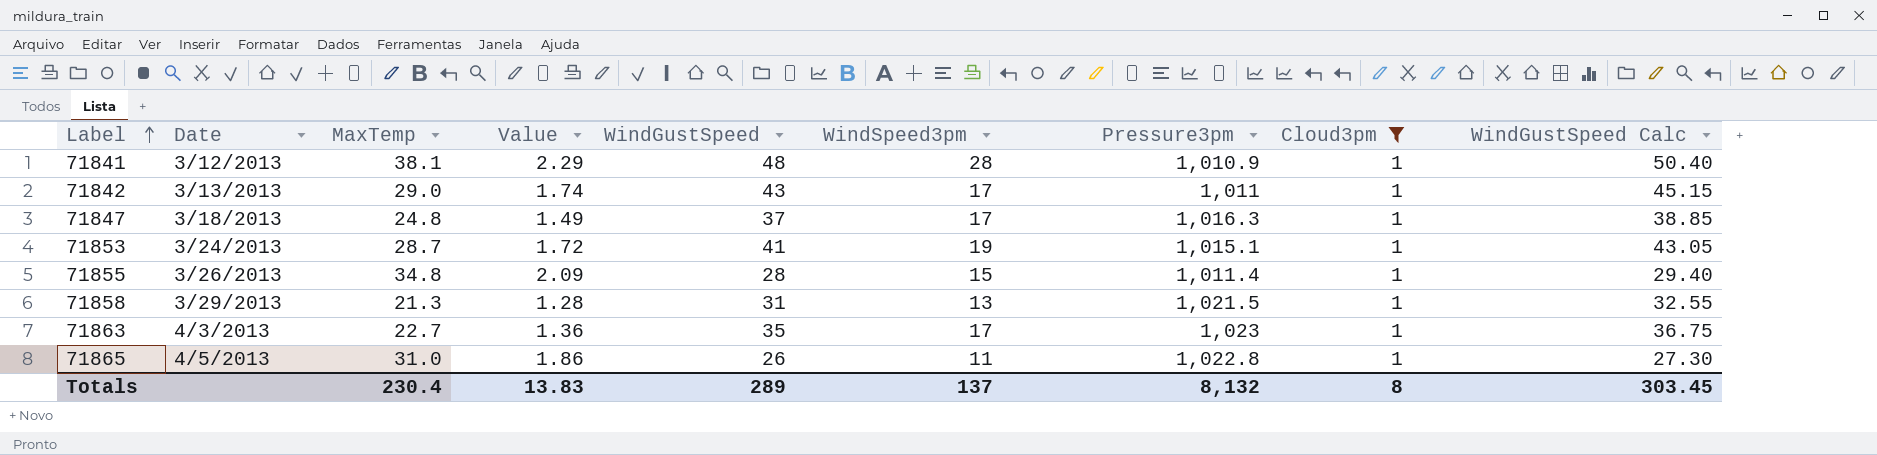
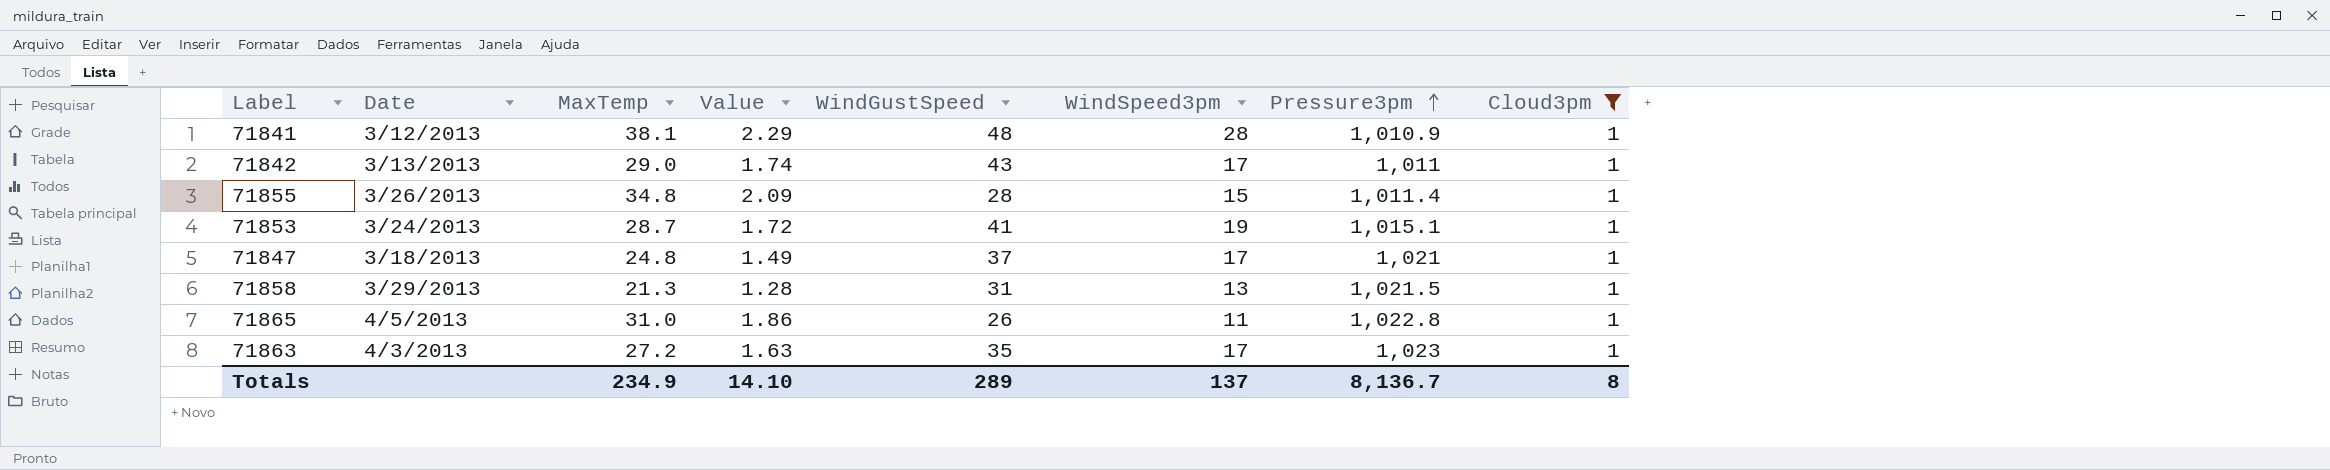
row order: Label ascending -> Pressure3pm ascending
column WindGustSpeed Calc | formula: [WindGustSpeed] * 1.05 -> none
71847 | Pressure3pm: 1,016.3 -> 1,021
71863 | MaxTemp: 22.7 -> 27.2
71863 | Value: 1.36 -> 1.63
Totals | MaxTemp: 230.4 -> 234.9
Totals | Value: 13.83 -> 14.10
Totals | Pressure3pm: 8,132 -> 8,136.7

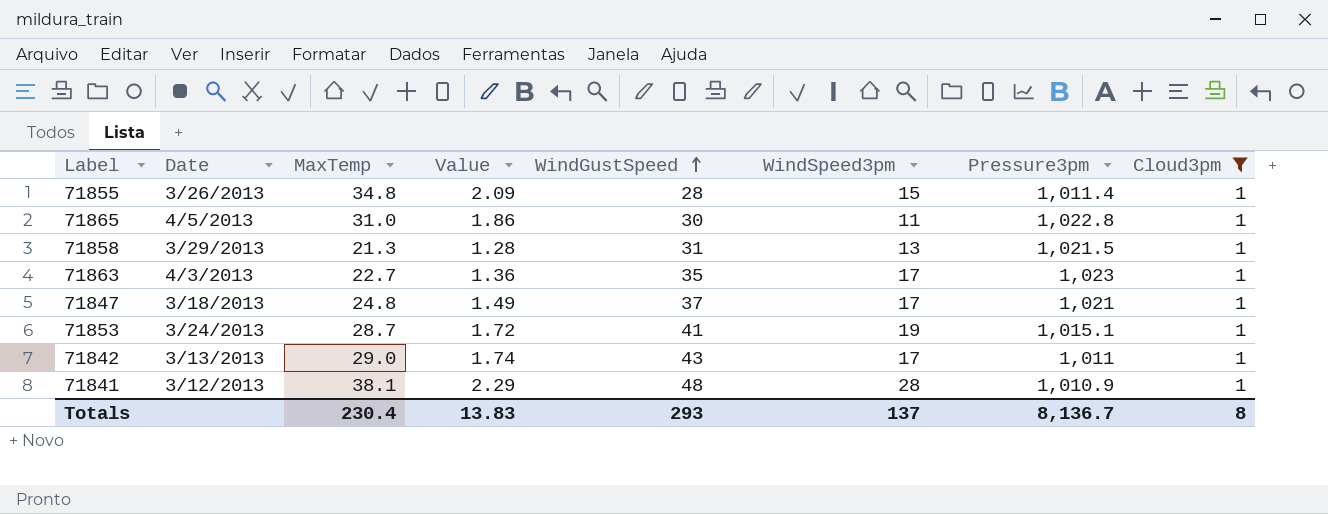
row order: Pressure3pm ascending -> WindGustSpeed ascending
71865 | WindGustSpeed: 26 -> 30
71863 | MaxTemp: 27.2 -> 22.7
71863 | Value: 1.63 -> 1.36
Totals | MaxTemp: 234.9 -> 230.4
Totals | Value: 14.10 -> 13.83
Totals | WindGustSpeed: 289 -> 293

